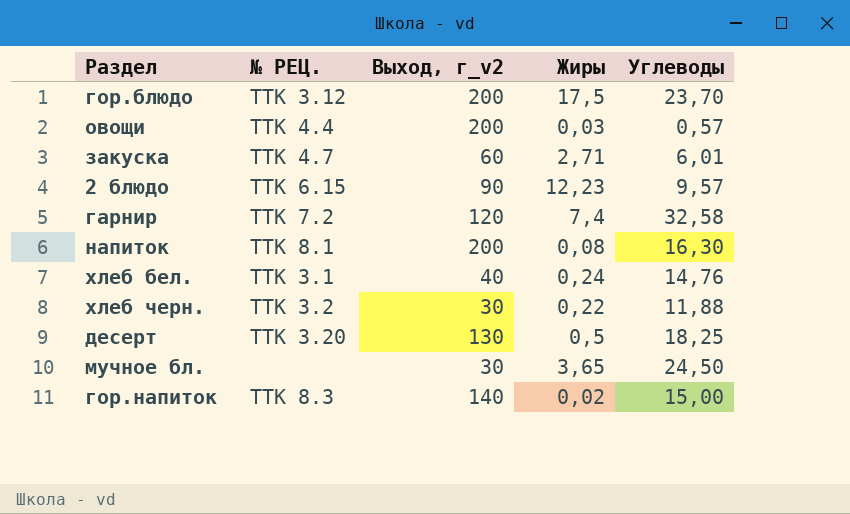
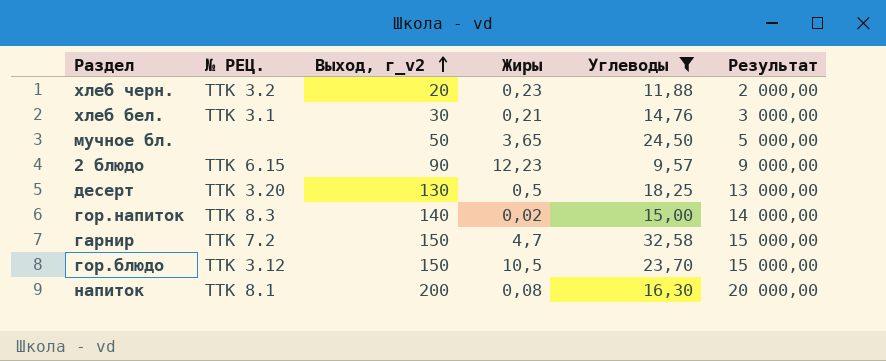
filter: none -> Углеводы >= 9,57
row order: none -> Выход, г_v2 ascending
column Результат | formula: none -> [Выход, г_v2] * 100
хлеб черн. | Выход, г_v2: 30 -> 20
хлеб черн. | Жиры: 0,22 -> 0,23
хлеб бел. | Выход, г_v2: 40 -> 30
хлеб бел. | Жиры: 0,24 -> 0,21
мучное бл. | Выход, г_v2: 30 -> 50
гарнир | Выход, г_v2: 120 -> 150
гарнир | Жиры: 7,4 -> 4,7
гор.блюдо | Выход, г_v2: 200 -> 150
гор.блюдо | Жиры: 17,5 -> 10,5

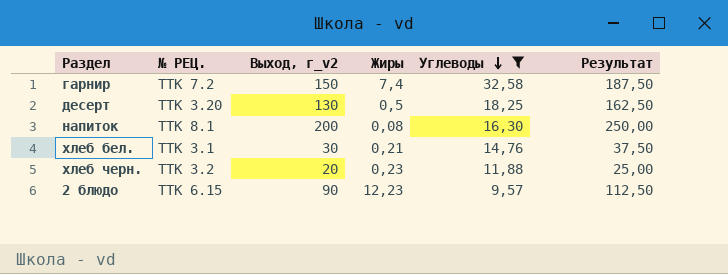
row order: Выход, г_v2 ascending -> Углеводы descending
column Результат | formula: [Выход, г_v2] * 100 -> [Выход, г_v2] * 1,25
row мучное бл.: none | 50 | 3,65 | 24,50 | 5 000,00 -> none
row гор.напиток: ТТК 8.3 | 140 | 0,02 | 15,00 | 14 000,00 -> none
row гор.блюдо: ТТК 3.12 | 150 | 10,5 | 23,70 | 15 000,00 -> none
гарнир | Жиры: 4,7 -> 7,4

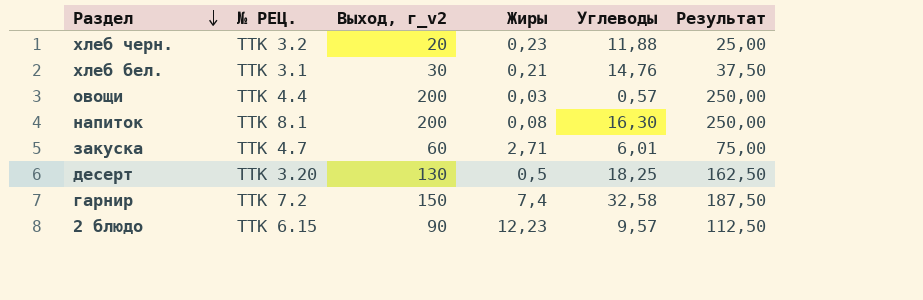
filter: Углеводы >= 9,57 -> none
row order: Углеводы descending -> Раздел descending

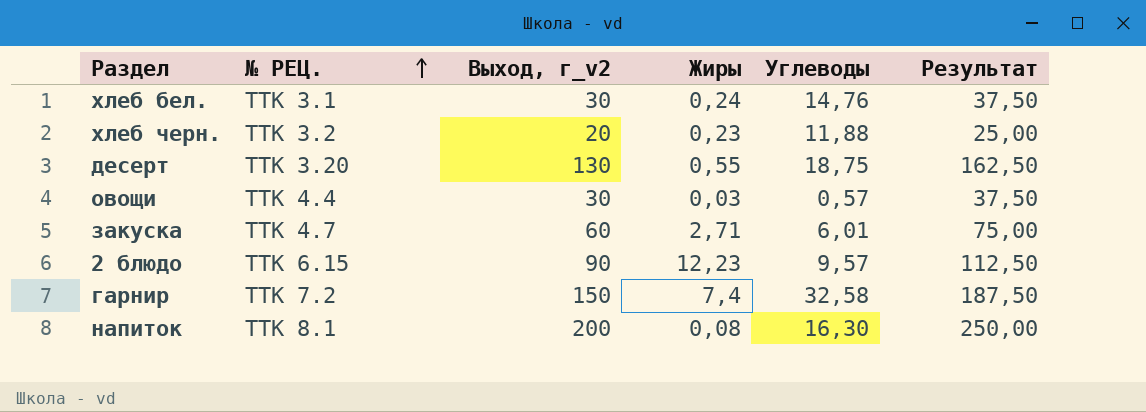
row order: Раздел descending -> № РЕЦ. ascending
хлеб бел. | Жиры: 0,21 -> 0,24
десерт | Жиры: 0,5 -> 0,55
десерт | Углеводы: 18,25 -> 18,75
овощи | Выход, г_v2: 200 -> 30
овощи | Результат: 250,00 -> 37,50

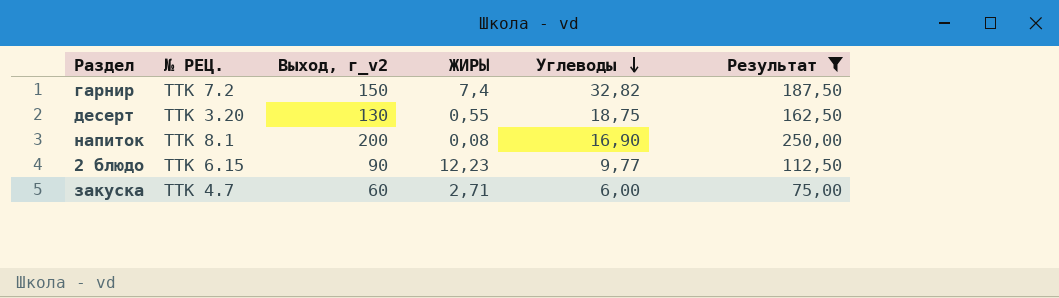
filter: none -> Результат >= 75,00
row order: № РЕЦ. ascending -> Углеводы descending
column name: Жиры -> ЖИРЫ
гарнир | Углеводы: 32,58 -> 32,82
напиток | Углеводы: 16,30 -> 16,90
2 блюдо | Углеводы: 9,57 -> 9,77
закуска | Углеводы: 6,01 -> 6,00

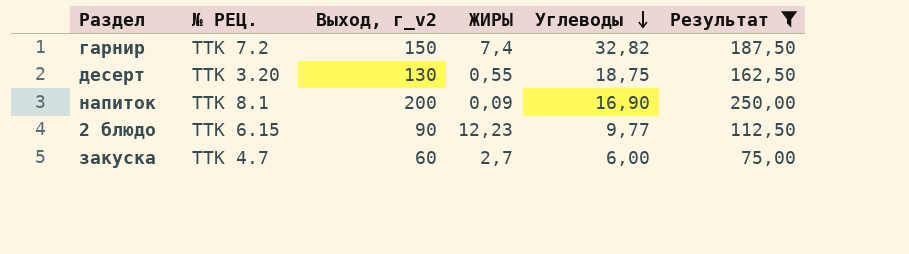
напиток | ЖИРЫ: 0,08 -> 0,09
закуска | ЖИРЫ: 2,71 -> 2,7

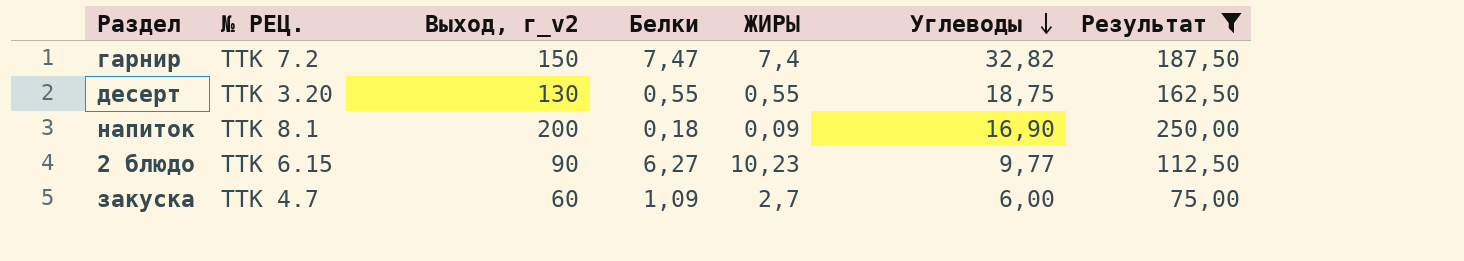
column Белки | position: none -> 4
2 блюдо | ЖИРЫ: 12,23 -> 10,23

